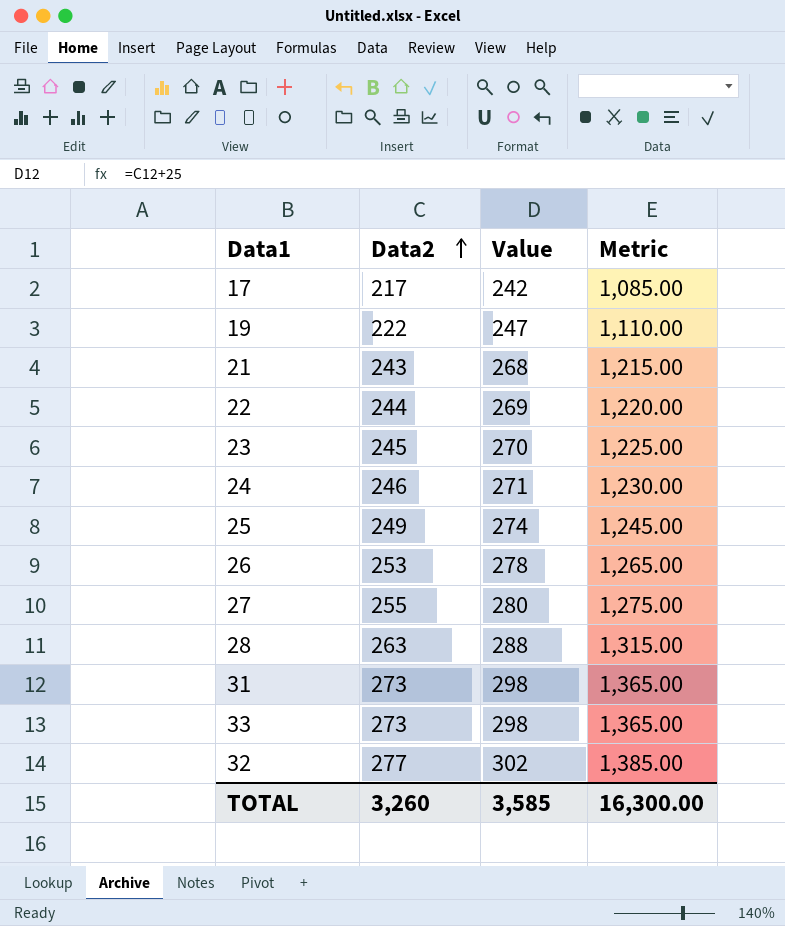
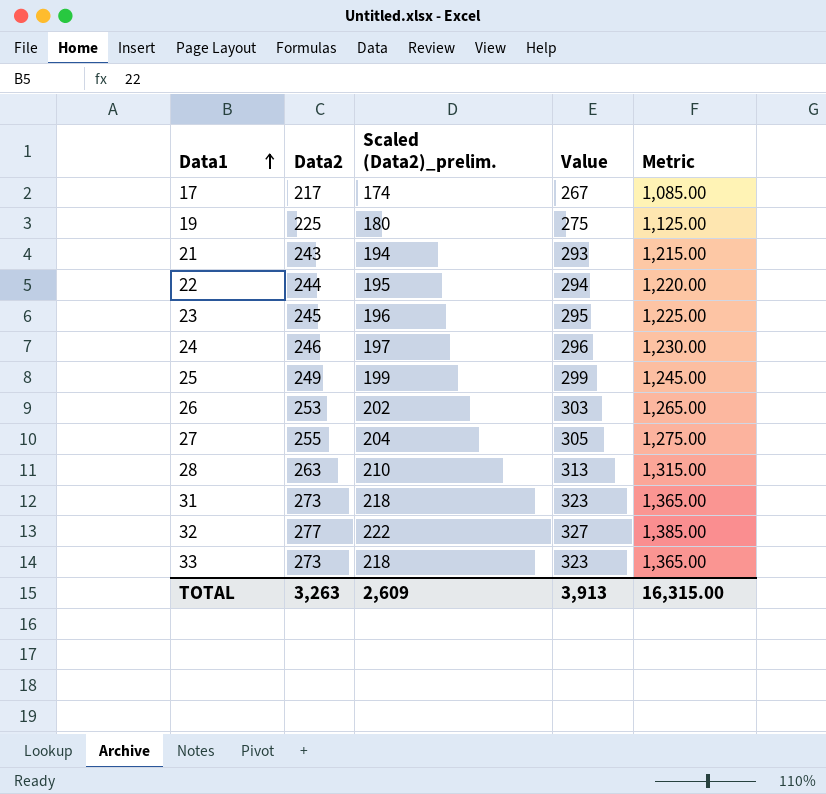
row order: Data2 ascending -> Data1 ascending
column Scaled (Data2)_prelim. | formula: none -> [Data2] * 0.8
column Value | formula: [Data2] + 25 -> [Data2] + 50
19 | Data2: 222 -> 225
19 | Metric: 1,110.00 -> 1,125.00
TOTAL | Data2: 3,260 -> 3,263
TOTAL | Value: 3,585 -> 3,913
TOTAL | Metric: 16,300.00 -> 16,315.00

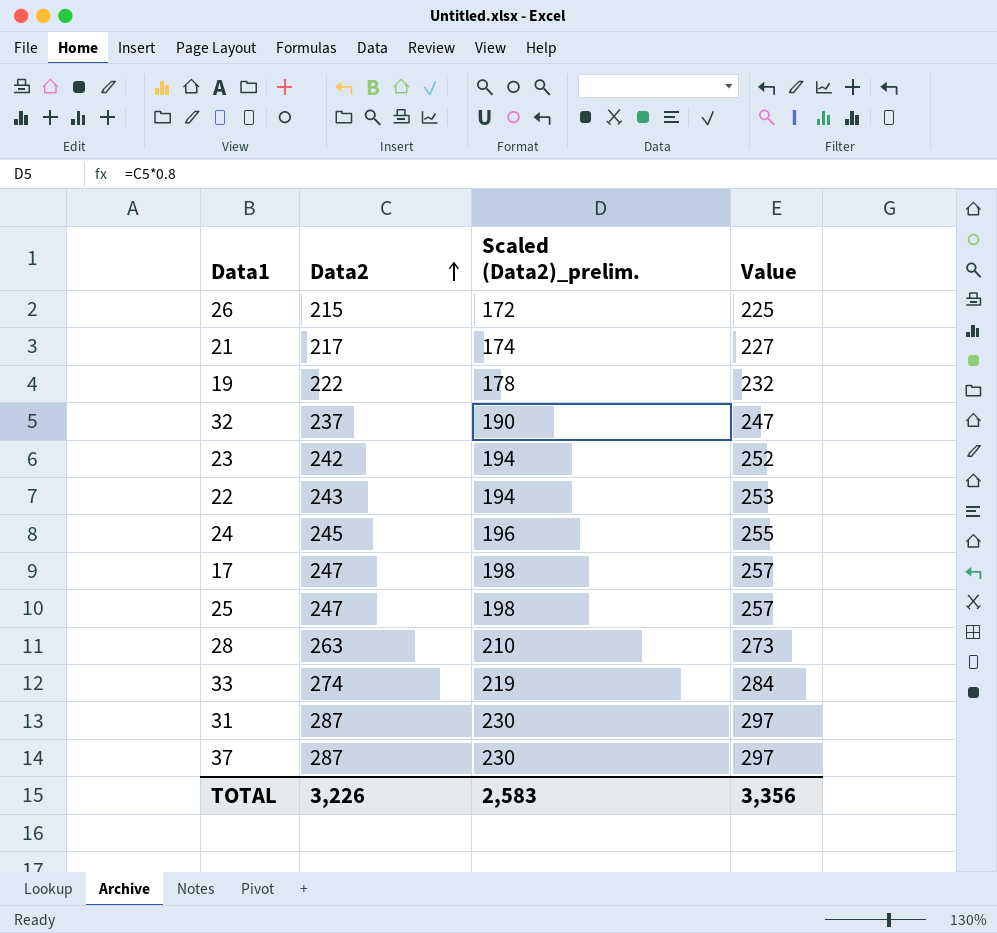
row order: Data1 ascending -> Data2 ascending
column Metric | formula: [Data2] * 5 -> none
column Value | formula: [Data2] + 50 -> [Data2] + 10
row 27: 255 | 204 | 305 | 1,275.00 -> none
26 | Data2: 253 -> 215
26 | Scaled (Data2)_prelim.: 202 -> 172
21 | Data2: 243 -> 217
21 | Scaled (Data2)_prelim.: 194 -> 174
19 | Data2: 225 -> 222
19 | Scaled (Data2)_prelim.: 180 -> 178
32 | Data2: 277 -> 237
32 | Scaled (Data2)_prelim.: 222 -> 190
23 | Data2: 245 -> 242
23 | Scaled (Data2)_prelim.: 196 -> 194
22 | Data2: 244 -> 243
22 | Scaled (Data2)_prelim.: 195 -> 194
24 | Data2: 246 -> 245
24 | Scaled (Data2)_prelim.: 197 -> 196
17 | Data2: 217 -> 247
17 | Scaled (Data2)_prelim.: 174 -> 198
25 | Data2: 249 -> 247
25 | Scaled (Data2)_prelim.: 199 -> 198
33 | Data2: 273 -> 274
33 | Scaled (Data2)_prelim.: 218 -> 219
31 | Data2: 273 -> 287
31 | Scaled (Data2)_prelim.: 218 -> 230
row 37: none -> 287 | 230 | 297
TOTAL | Data2: 3,263 -> 3,226
TOTAL | Scaled (Data2)_prelim.: 2,609 -> 2,583
TOTAL | Value: 3,913 -> 3,356

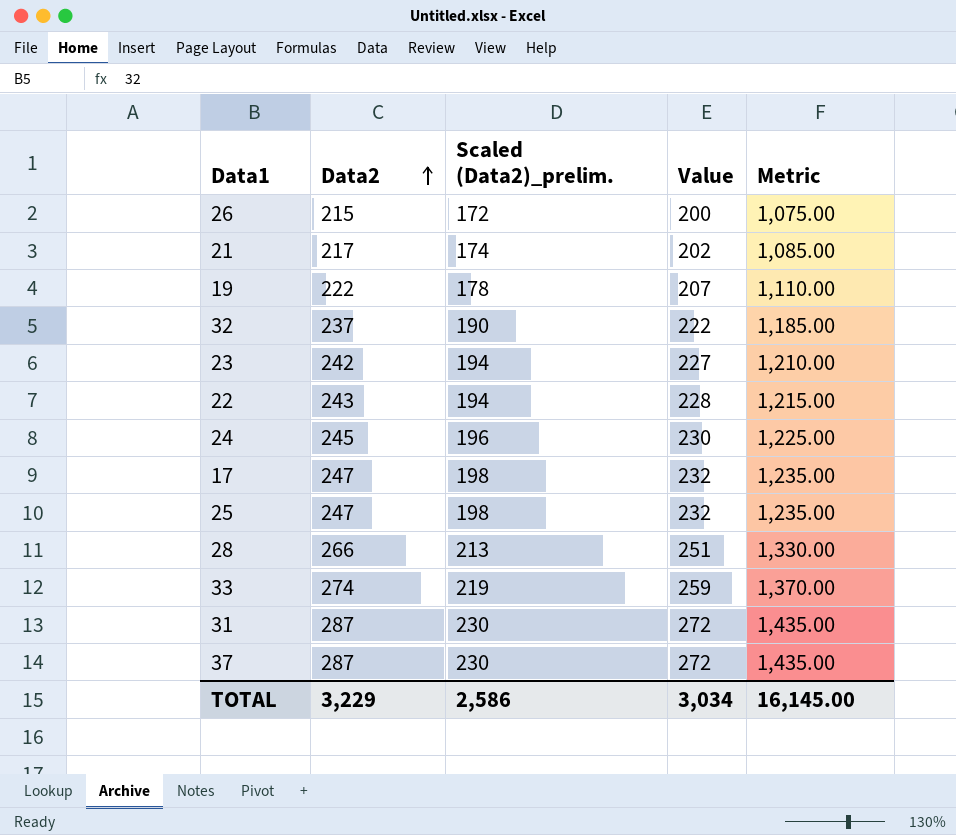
column Value | formula: [Data2] + 10 -> [Data2] - 15
column Metric | formula: none -> [Data2] * 5
28 | Data2: 263 -> 266
28 | Scaled (Data2)_prelim.: 210 -> 213
TOTAL | Data2: 3,226 -> 3,229
TOTAL | Scaled (Data2)_prelim.: 2,583 -> 2,586
TOTAL | Value: 3,356 -> 3,034

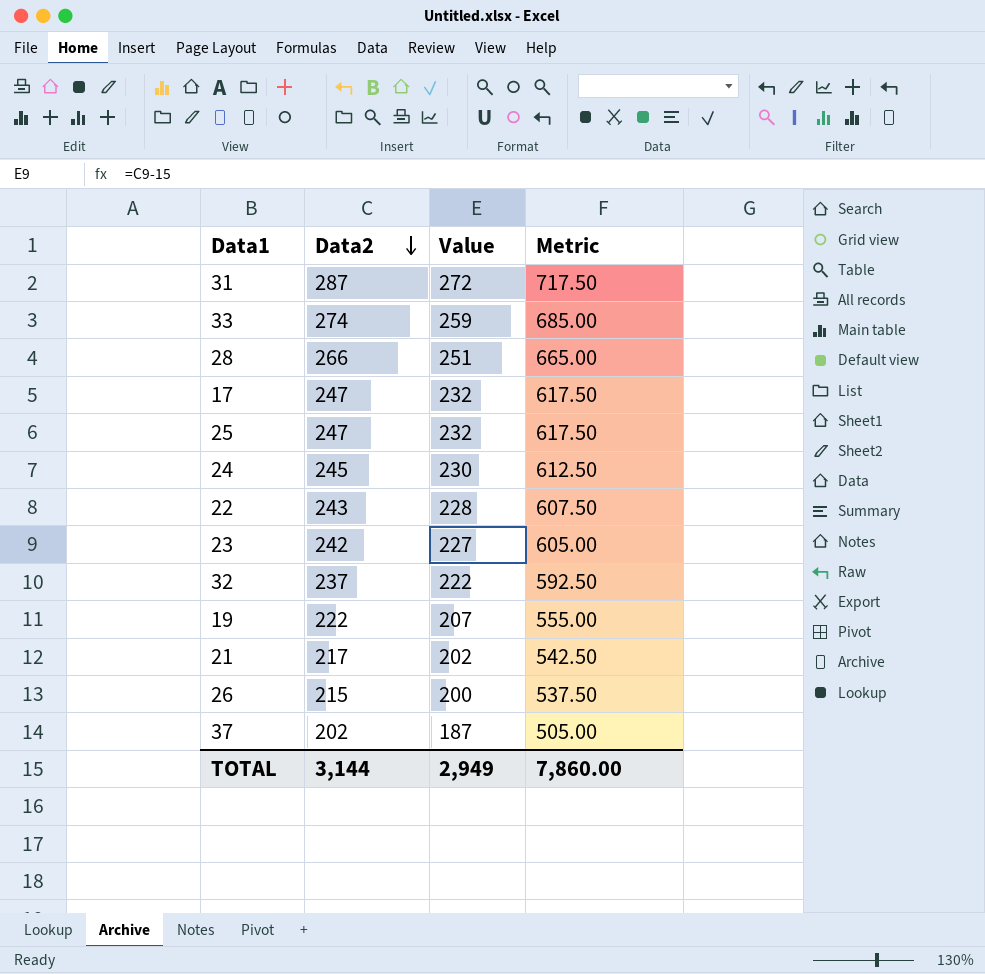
row order: Data2 ascending -> Data2 descending
column Scaled (Data2)_prelim. | formula: [Data2] * 0.8 -> none
column Metric | formula: [Data2] * 5 -> [Data2] * 2.5
37 | Data2: 287 -> 202
37 | Value: 272 -> 187
TOTAL | Data2: 3,229 -> 3,144
TOTAL | Value: 3,034 -> 2,949
TOTAL | Metric: 16,145.00 -> 7,860.00

